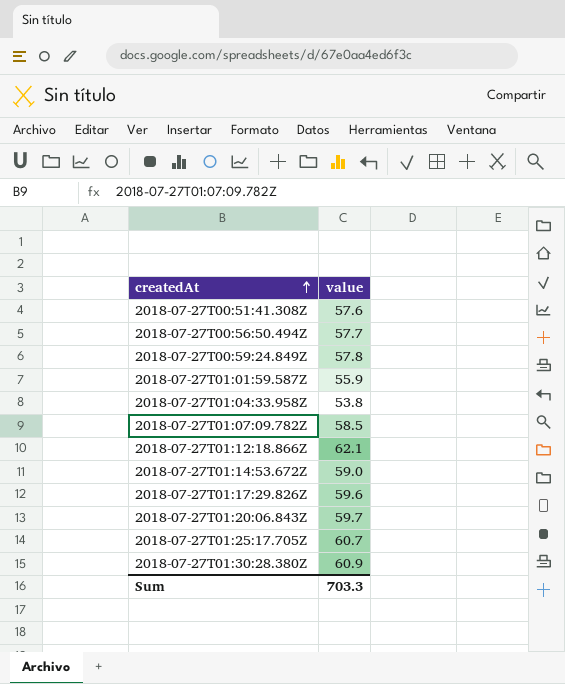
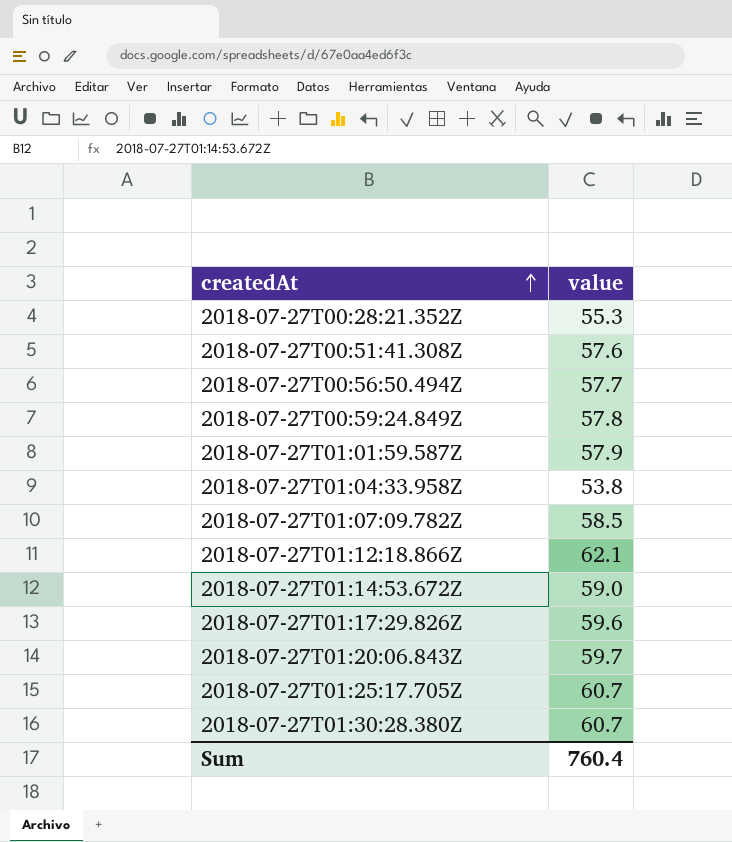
row 2018-07-27T00:28:21.352Z: none -> 55.3
2018-07-27T01:01:59.587Z | value: 55.9 -> 57.9
2018-07-27T01:30:28.380Z | value: 60.9 -> 60.7
Sum | value: 703.3 -> 760.4

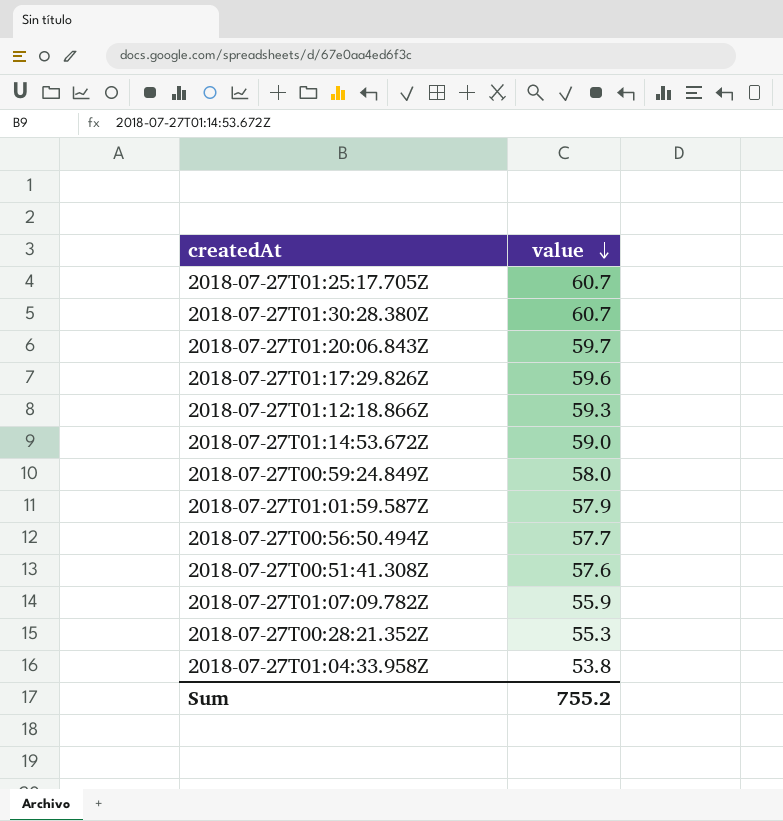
row order: createdAt ascending -> value descending
2018-07-27T01:12:18.866Z | value: 62.1 -> 59.3
2018-07-27T00:59:24.849Z | value: 57.8 -> 58.0
2018-07-27T01:07:09.782Z | value: 58.5 -> 55.9
Sum | value: 760.4 -> 755.2

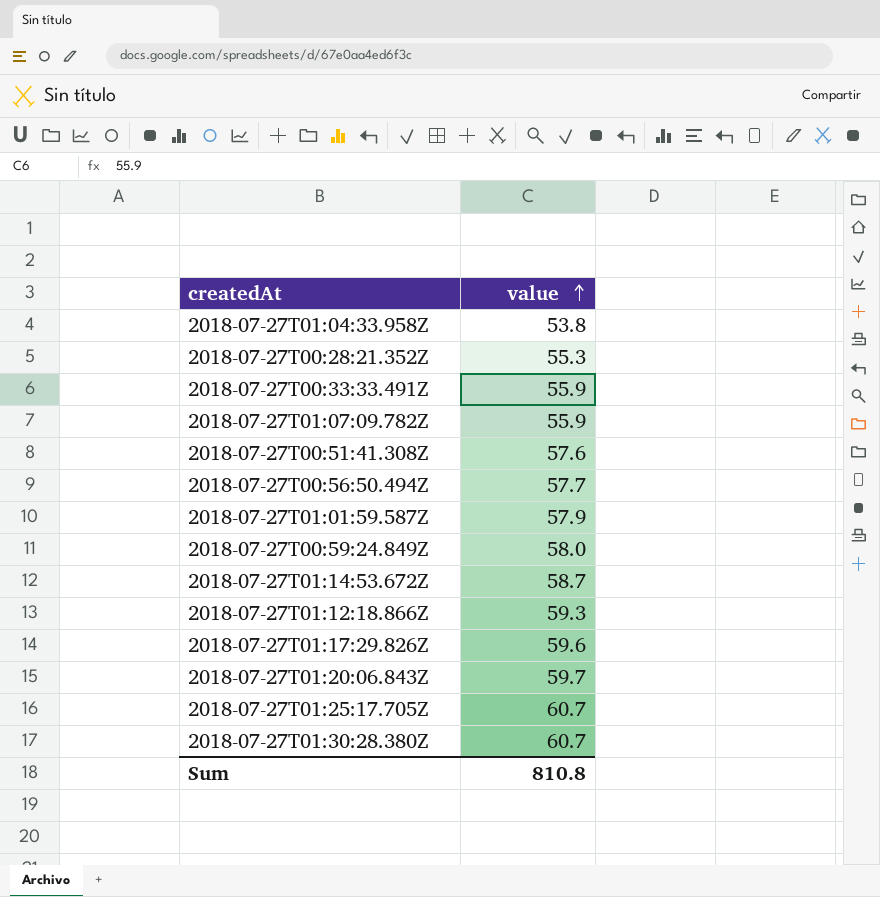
row order: value descending -> value ascending
row 2018-07-27T00:33:33.491Z: none -> 55.9
2018-07-27T01:14:53.672Z | value: 59.0 -> 58.7
Sum | value: 755.2 -> 810.8

